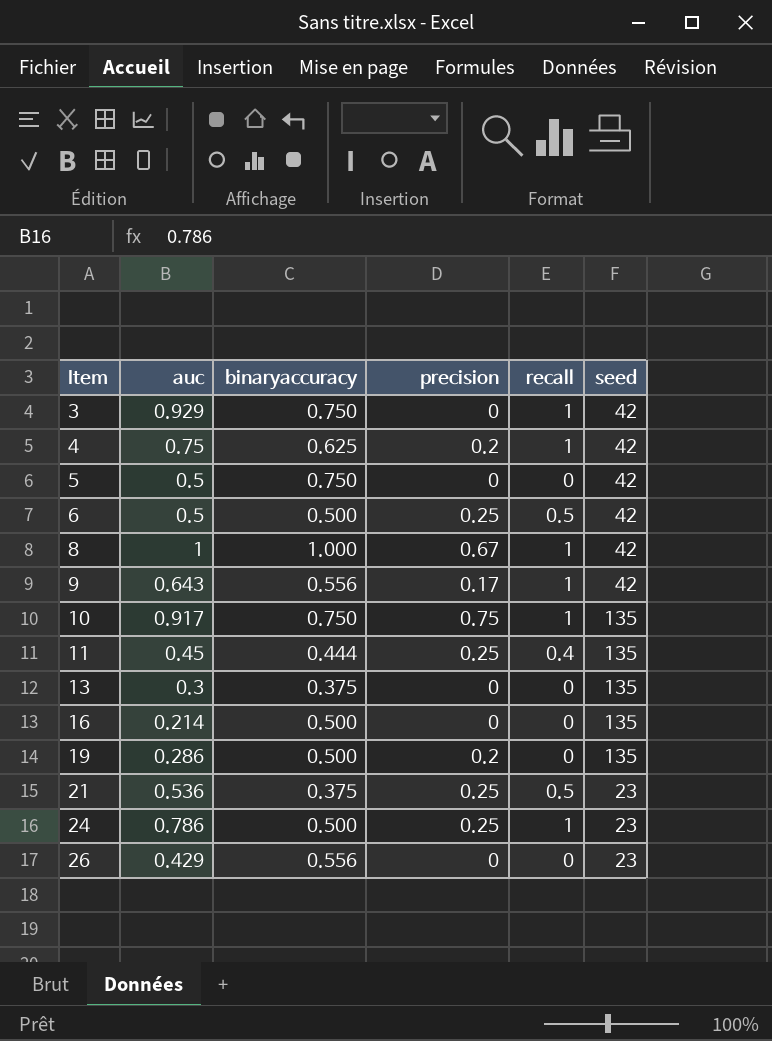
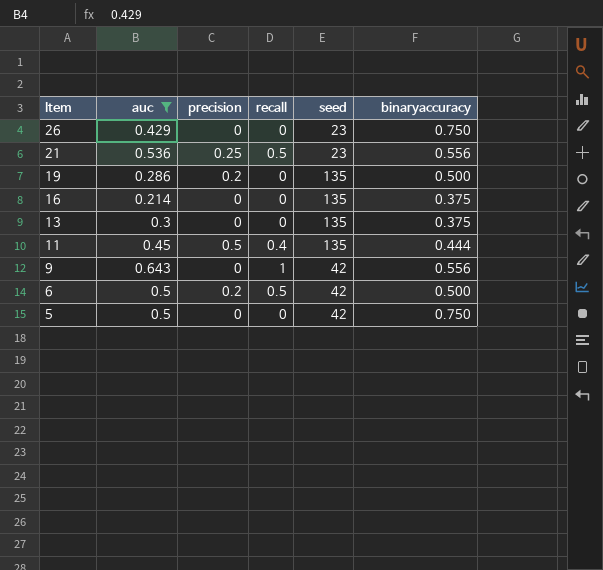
filter: none -> auc <= 0.643
row order: Item ascending -> Item descending
column binaryaccuracy | position: 3 -> 6
26 | binaryaccuracy: 0.556 -> 0.750
21 | binaryaccuracy: 0.375 -> 0.556
16 | binaryaccuracy: 0.500 -> 0.375
11 | precision: 0.25 -> 0.5
9 | precision: 0.17 -> 0
6 | precision: 0.25 -> 0.2

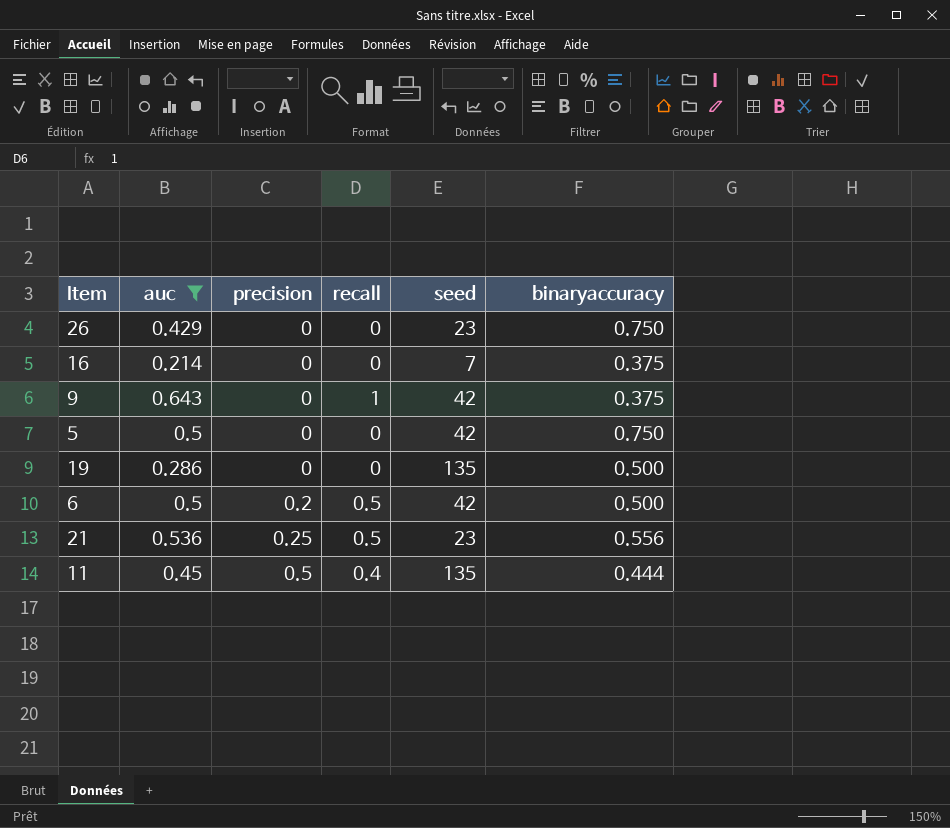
row order: Item descending -> precision ascending
row 13: 0.3 | 0 | 0 | 135 | 0.375 -> none
16 | seed: 135 -> 7
9 | binaryaccuracy: 0.556 -> 0.375
19 | precision: 0.2 -> 0

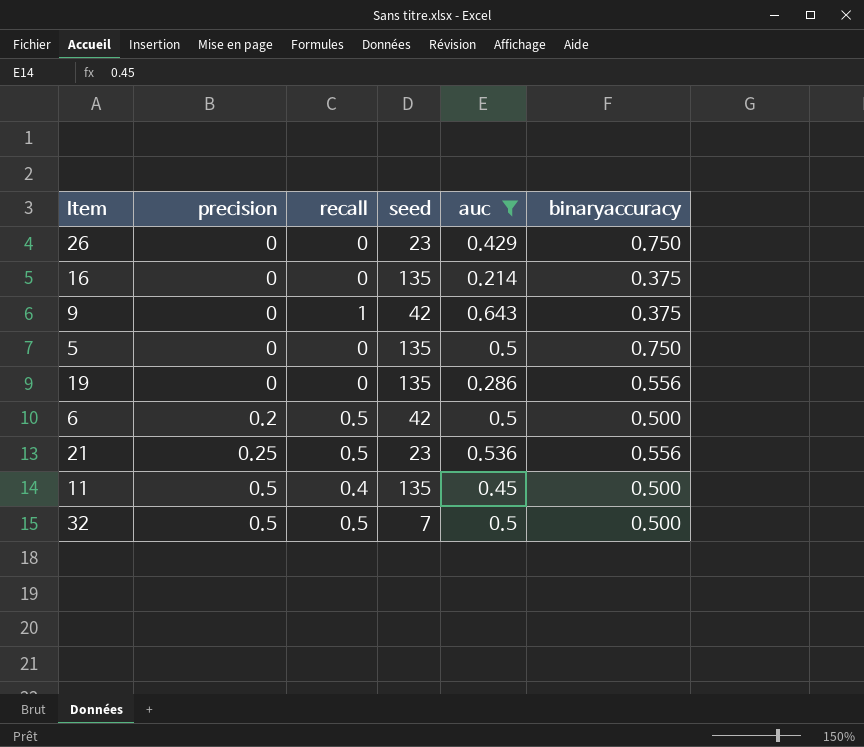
column auc | position: 2 -> 5
16 | seed: 7 -> 135
5 | seed: 42 -> 135
19 | binaryaccuracy: 0.500 -> 0.556
11 | binaryaccuracy: 0.444 -> 0.500
row 32: none -> 0.5 | 0.5 | 7 | 0.5 | 0.500

